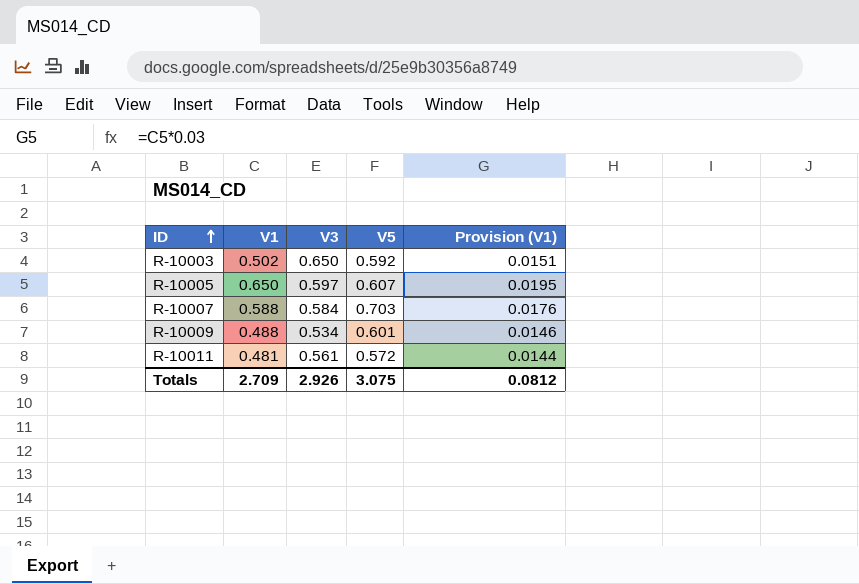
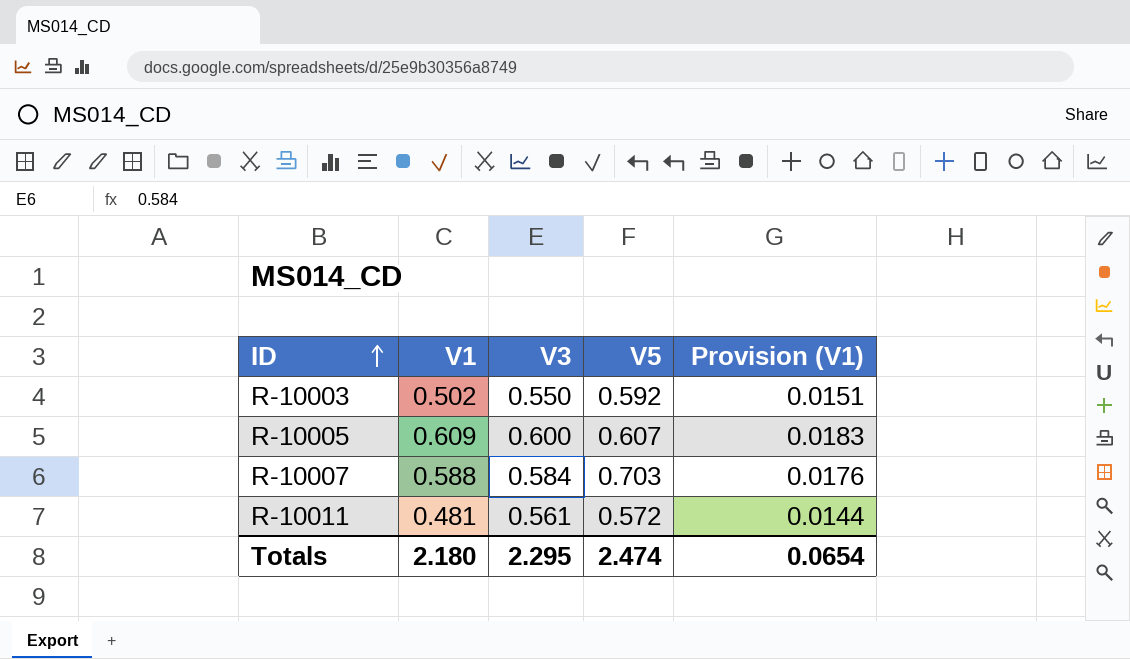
row R-10009: 0.488 | 0.534 | 0.601 | 0.0146 -> none
R-10003 | V3: 0.650 -> 0.550
R-10005 | V1: 0.650 -> 0.609
R-10005 | V3: 0.597 -> 0.600
R-10005 | Provision (V1): 0.0195 -> 0.0183
Totals | V1: 2.709 -> 2.180
Totals | V3: 2.926 -> 2.295
Totals | V5: 3.075 -> 2.474
Totals | Provision (V1): 0.0812 -> 0.0654

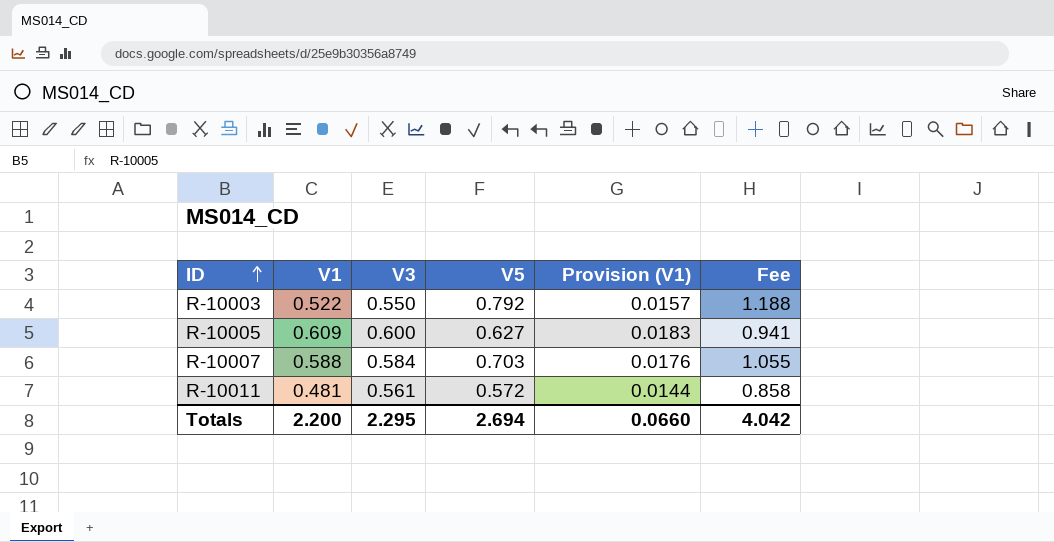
column Fee | formula: none -> [V5] * 1.5
R-10003 | V1: 0.502 -> 0.522
R-10003 | V5: 0.592 -> 0.792
R-10003 | Provision (V1): 0.0151 -> 0.0157
R-10005 | V5: 0.607 -> 0.627
Totals | V1: 2.180 -> 2.200
Totals | V5: 2.474 -> 2.694
Totals | Provision (V1): 0.0654 -> 0.0660

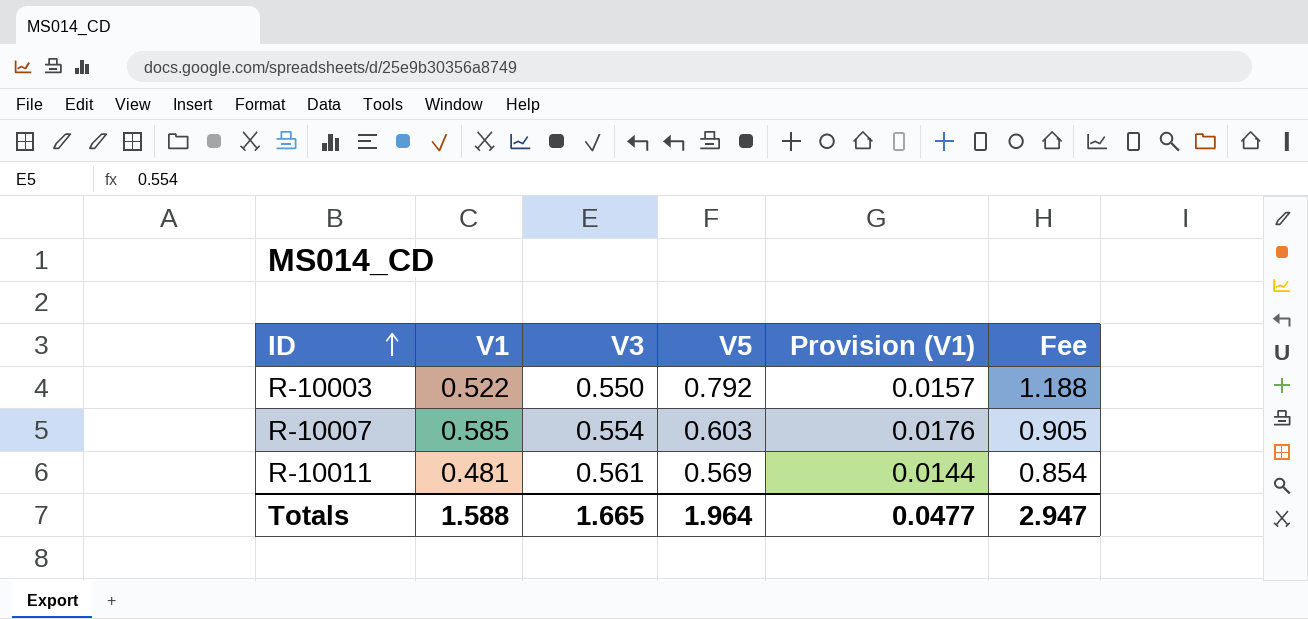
row R-10005: 0.609 | 0.600 | 0.627 | 0.0183 | 0.941 -> none
R-10007 | V1: 0.588 -> 0.585
R-10007 | V3: 0.584 -> 0.554
R-10007 | V5: 0.703 -> 0.603
R-10007 | Fee: 1.055 -> 0.905
R-10011 | V5: 0.572 -> 0.569
R-10011 | Fee: 0.858 -> 0.854
Totals | V1: 2.200 -> 1.588
Totals | V3: 2.295 -> 1.665
Totals | V5: 2.694 -> 1.964
Totals | Provision (V1): 0.0660 -> 0.0477
Totals | Fee: 4.042 -> 2.947

